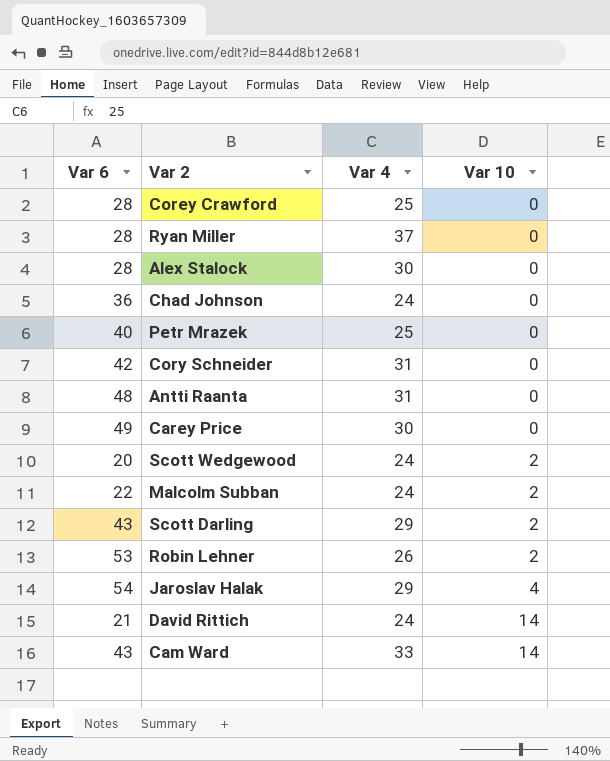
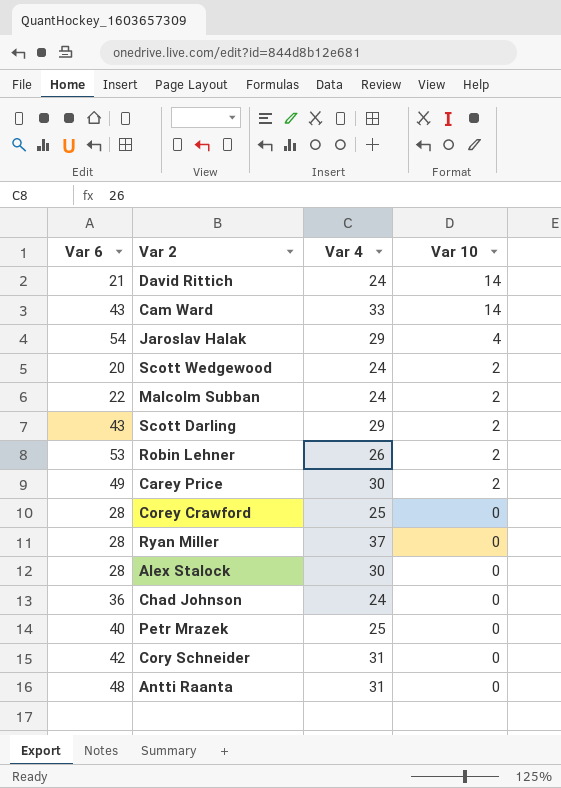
row order: Var 10 ascending -> Var 10 descending
Carey Price | Var 10: 0 -> 2

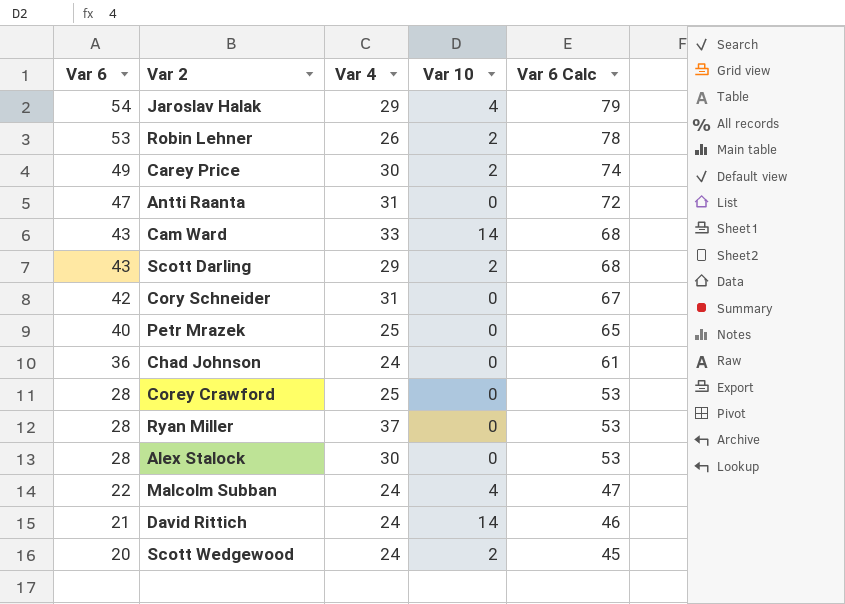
row order: Var 10 descending -> Var 6 descending
column Var 6 Calc | formula: none -> [Var 6] + 25
Antti Raanta | Var 6: 48 -> 47
Malcolm Subban | Var 10: 2 -> 4

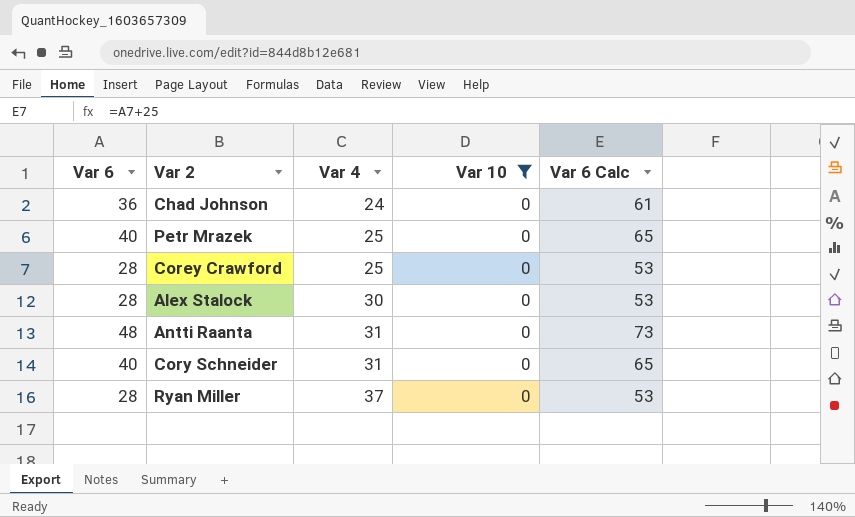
filter: none -> Var 10 = 0
row order: Var 6 descending -> Var 4 ascending
Antti Raanta | Var 6: 47 -> 48
Antti Raanta | Var 6 Calc: 72 -> 73
Cory Schneider | Var 6: 42 -> 40
Cory Schneider | Var 6 Calc: 67 -> 65

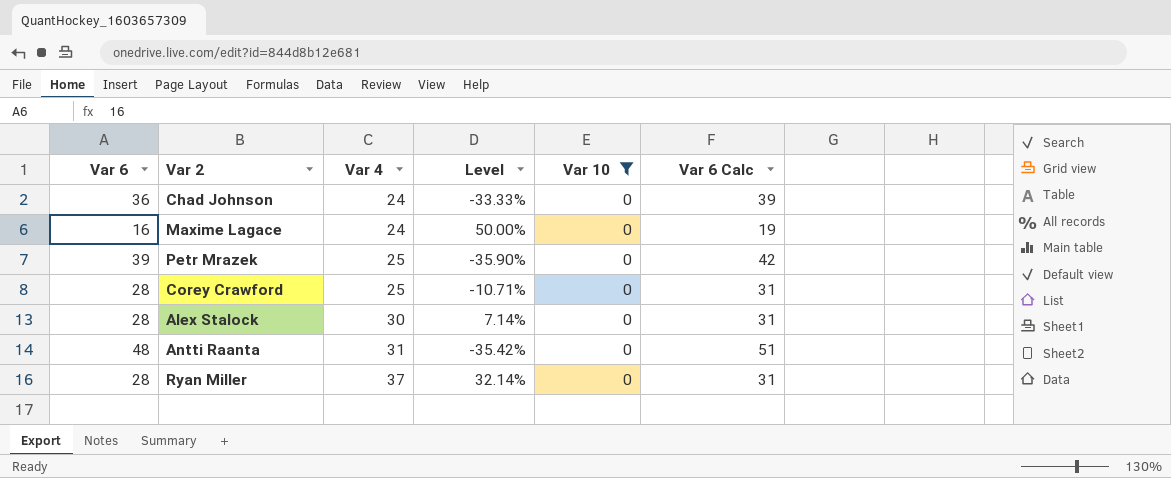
column Level | formula: none -> ([Var 4] - [Var 6]) / [Var 6]
column Var 6 Calc | formula: [Var 6] + 25 -> [Var 6] + 3
row Cory Schneider: 40 | 31 | 0 | 65 -> none
row Maxime Lagace: none -> 16 | 24 | 50.00% | 0 | 19
Petr Mrazek | Var 6: 40 -> 39

